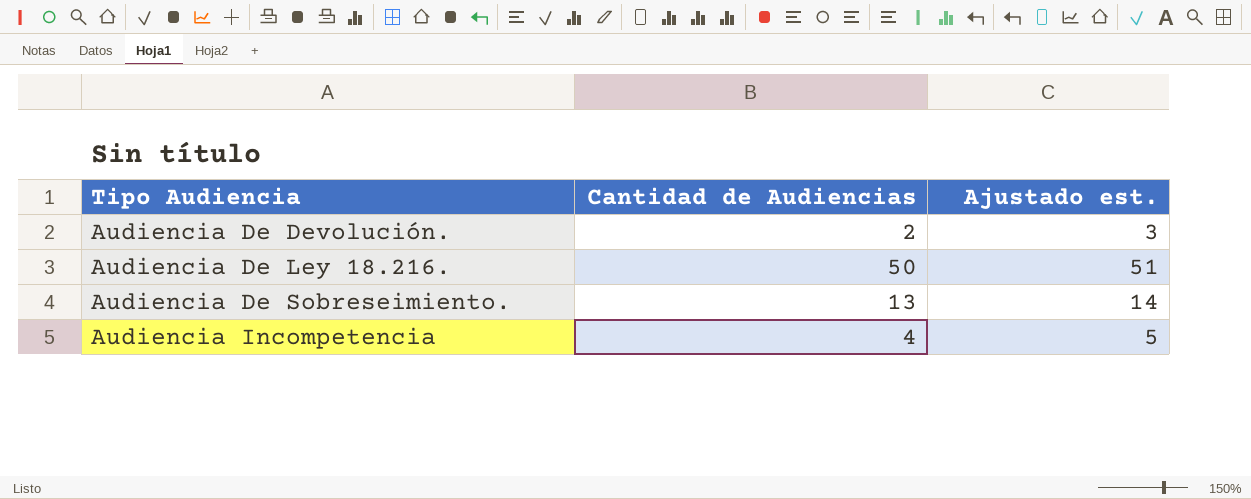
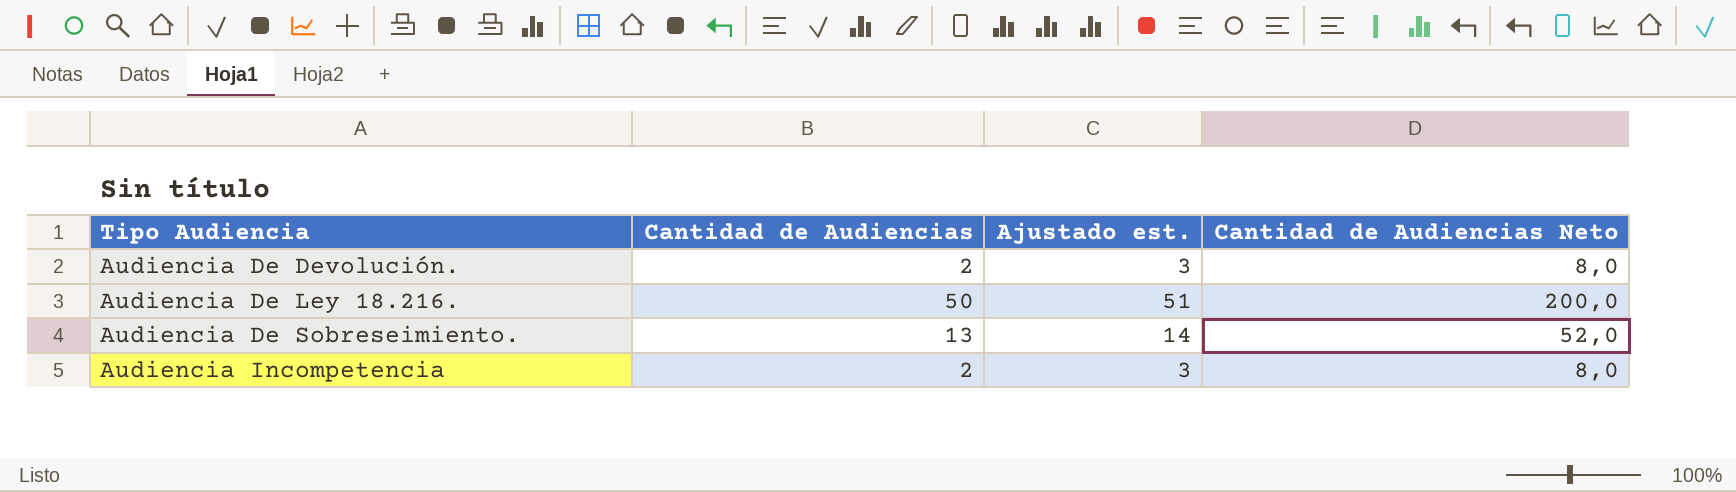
column Cantidad de Audiencias Neto | formula: none -> [Cantidad de Audiencias] * 4
Audiencia Incompetencia | Cantidad de Audiencias: 4 -> 2
Audiencia Incompetencia | Ajustado est.: 5 -> 3

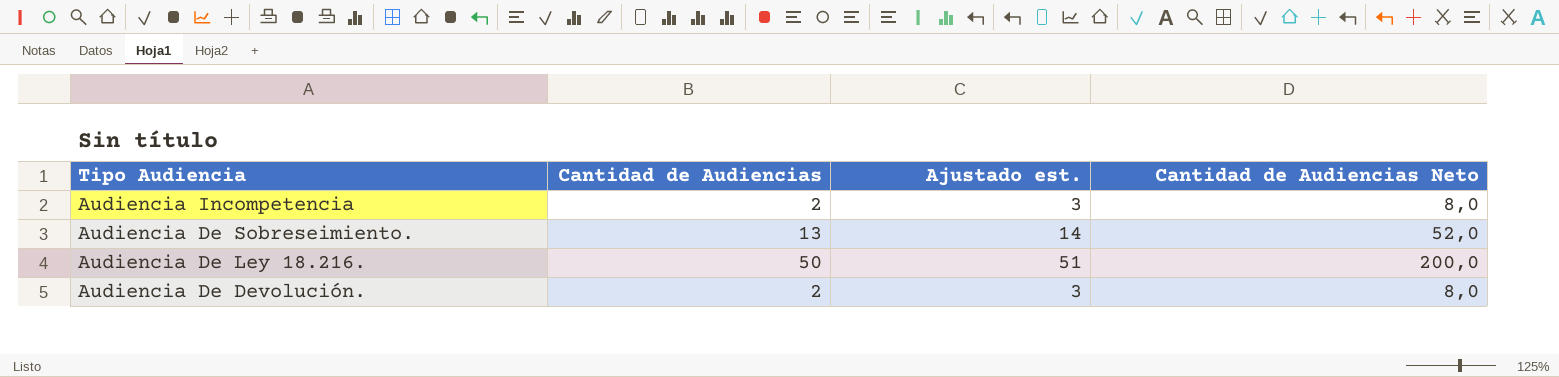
row order: Tipo Audiencia ascending -> Tipo Audiencia descending

